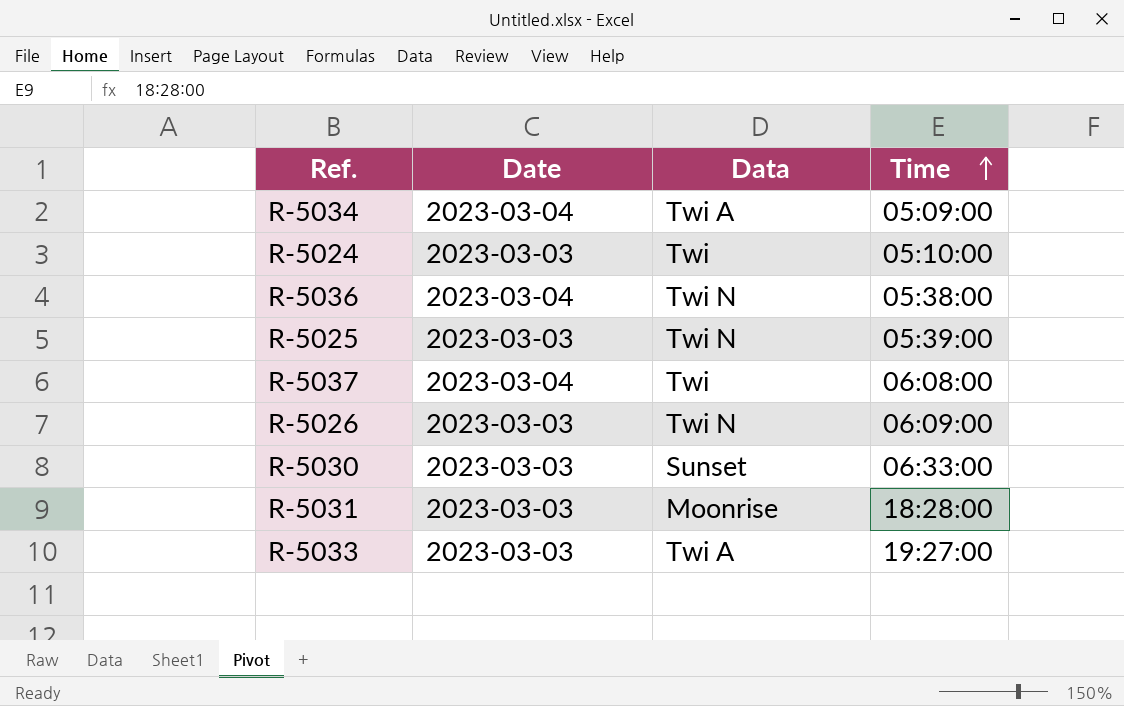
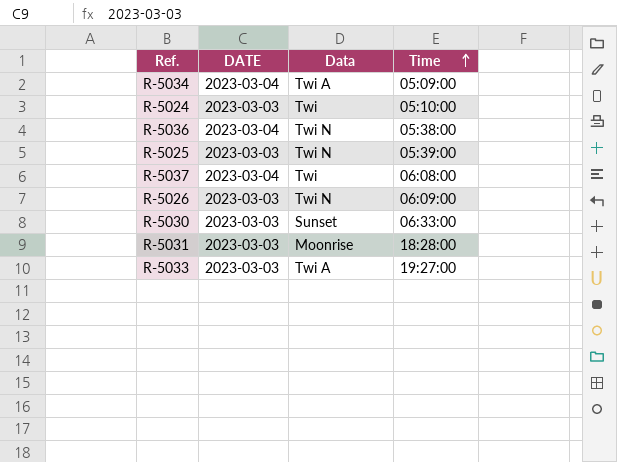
column name: Date -> DATE

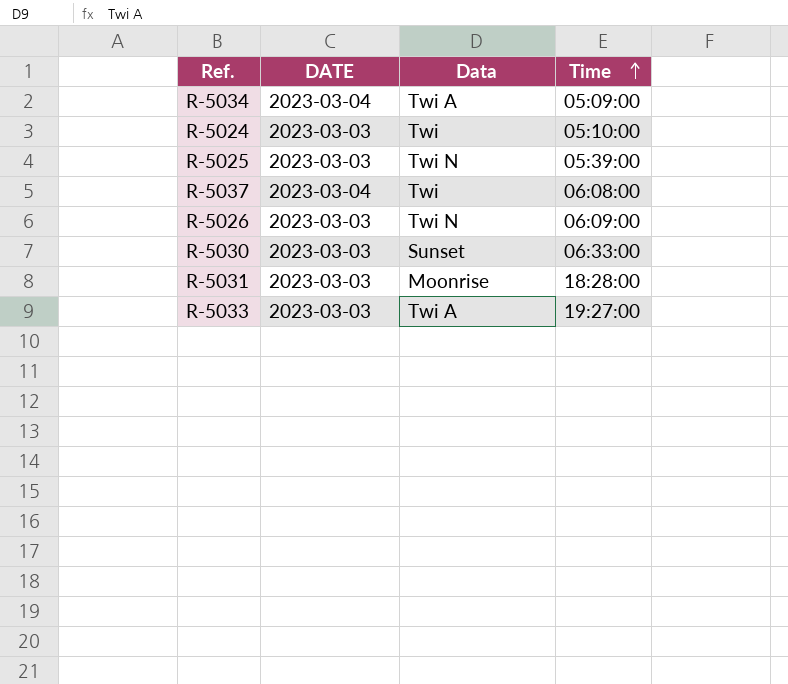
row R-5036: 2023-03-04 | Twi N | 05:38:00 -> none

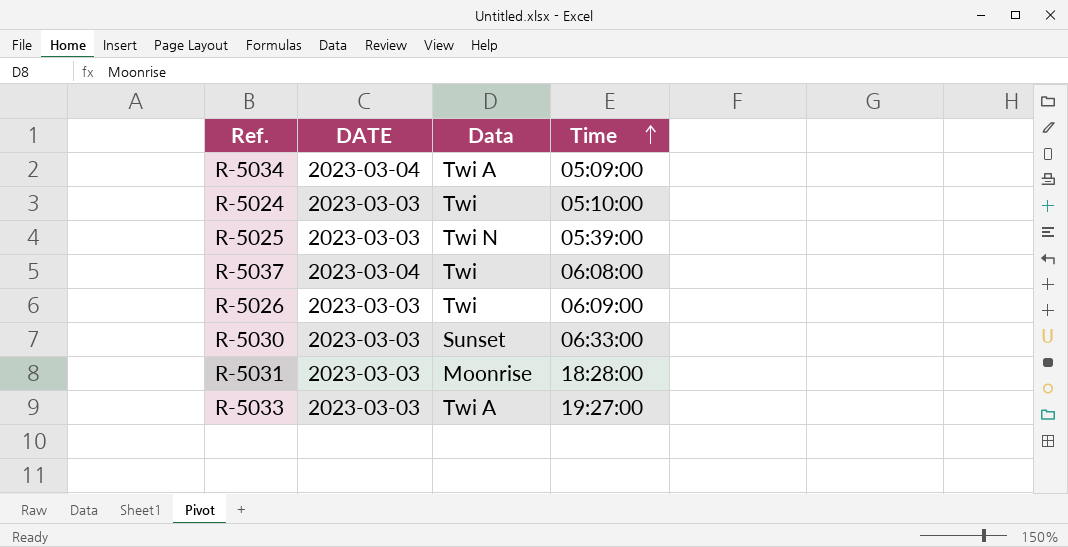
R-5026 | Data: Twi N -> Twi

